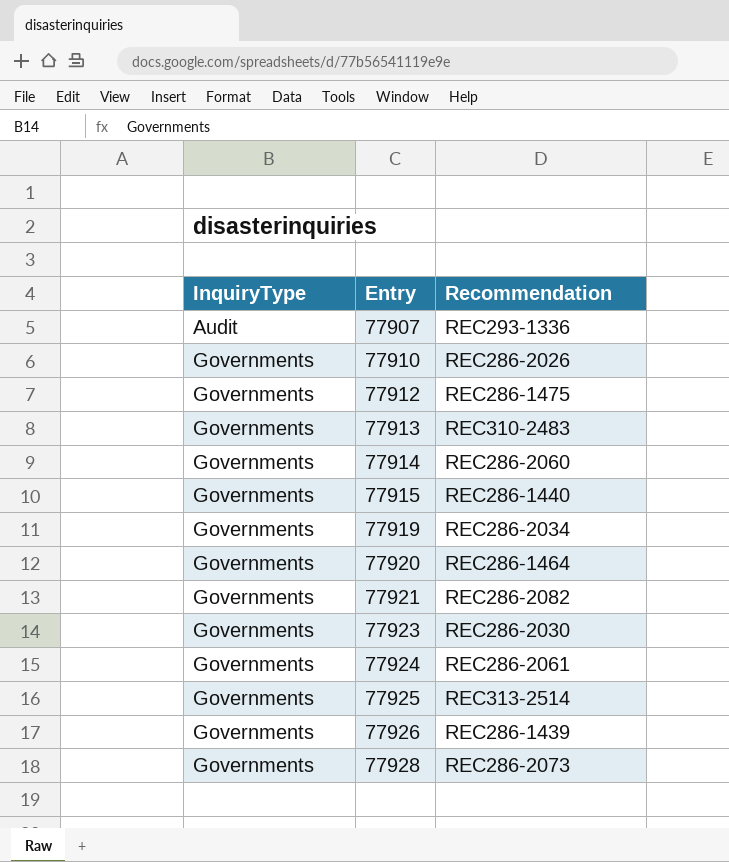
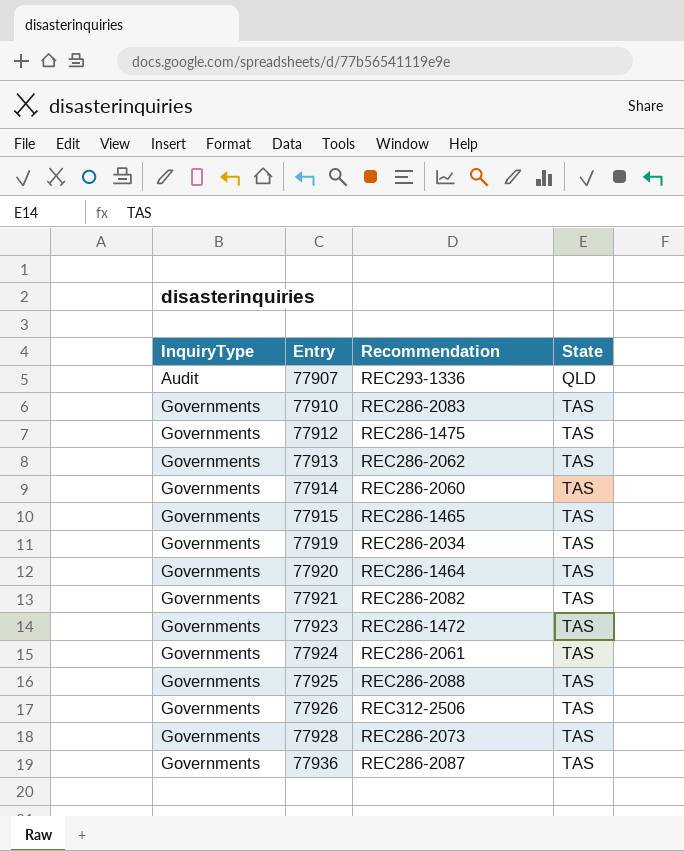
column State | position: none -> 4
77910 | Recommendation: REC286-2026 -> REC286-2083
77913 | Recommendation: REC310-2483 -> REC286-2062
77915 | Recommendation: REC286-1440 -> REC286-1465
77923 | Recommendation: REC286-2030 -> REC286-1472
77925 | Recommendation: REC313-2514 -> REC286-2088
77926 | Recommendation: REC286-1439 -> REC312-2506
row 77936: none -> Governments | REC286-2087 | TAS

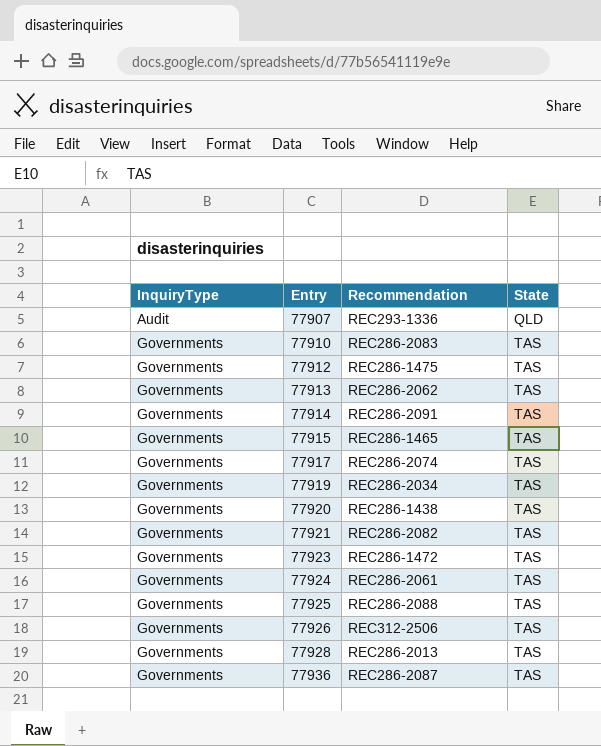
77914 | Recommendation: REC286-2060 -> REC286-2091
row 77917: none -> Governments | REC286-2074 | TAS
77920 | Recommendation: REC286-1464 -> REC286-1438
77928 | Recommendation: REC286-2073 -> REC286-2013

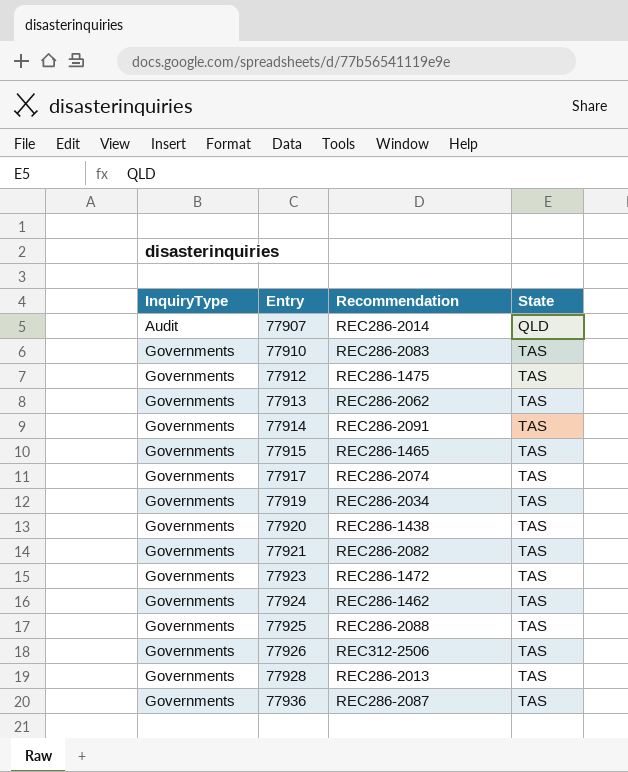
77907 | Recommendation: REC293-1336 -> REC286-2014
77924 | Recommendation: REC286-2061 -> REC286-1462

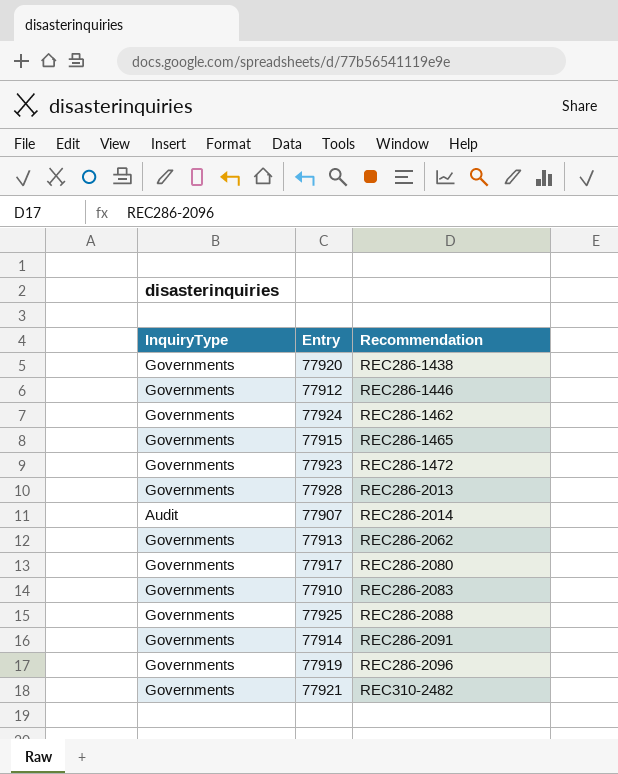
row order: InquiryType ascending -> Recommendation ascending
column State | position: 4 -> none
row 77926: Governments | REC312-2506 | TAS -> none
row 77936: Governments | REC286-2087 | TAS -> none
77912 | Recommendation: REC286-1475 -> REC286-1446
77917 | Recommendation: REC286-2074 -> REC286-2080
77919 | Recommendation: REC286-2034 -> REC286-2096
77921 | Recommendation: REC286-2082 -> REC310-2482

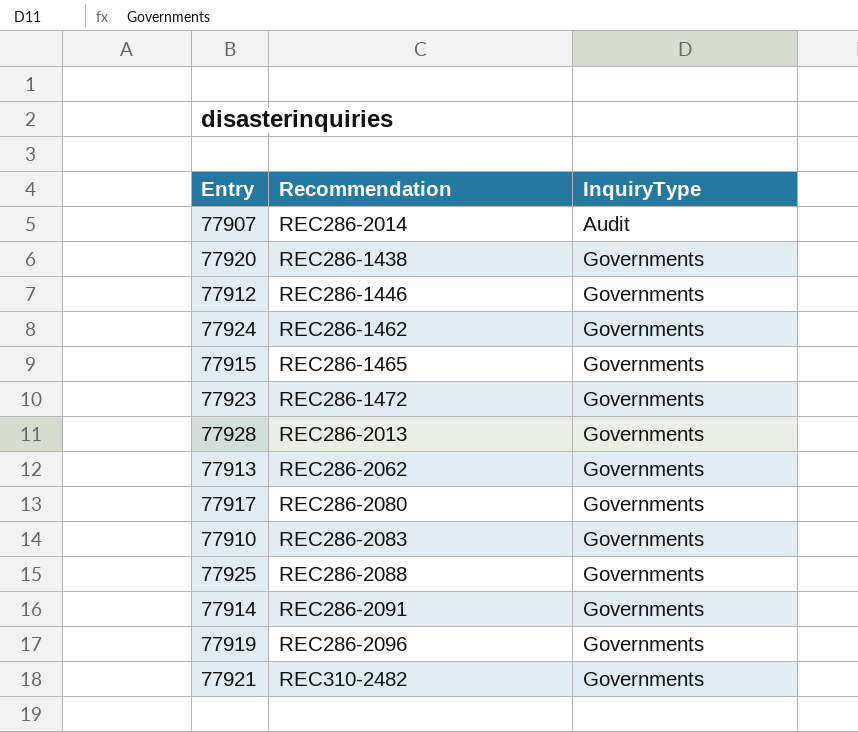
row order: Recommendation ascending -> InquiryType ascending
column InquiryType | position: 1 -> 3

